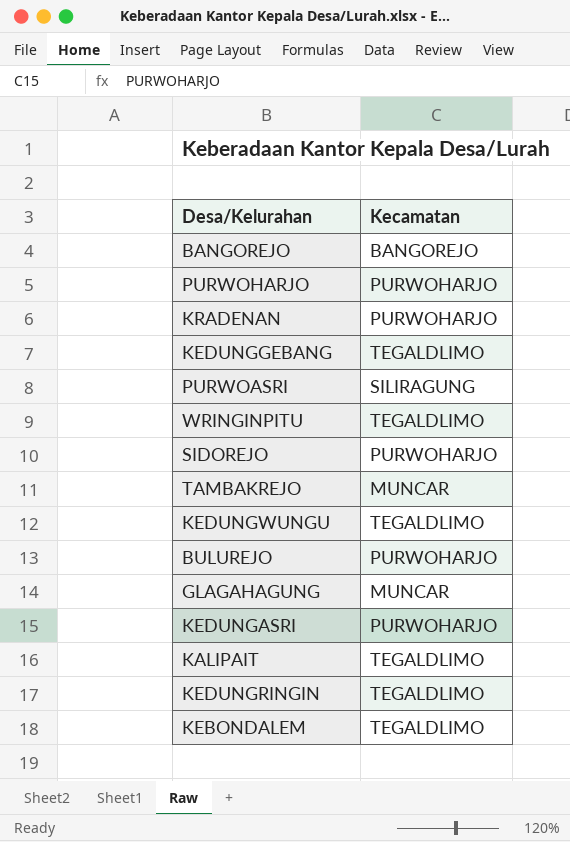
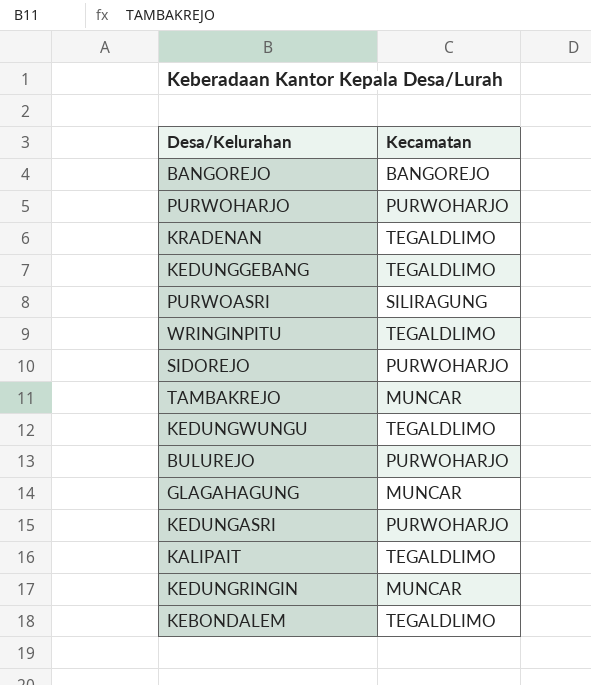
KRADENAN | Kecamatan: PURWOHARJO -> TEGALDLIMO
KEDUNGRINGIN | Kecamatan: TEGALDLIMO -> MUNCAR

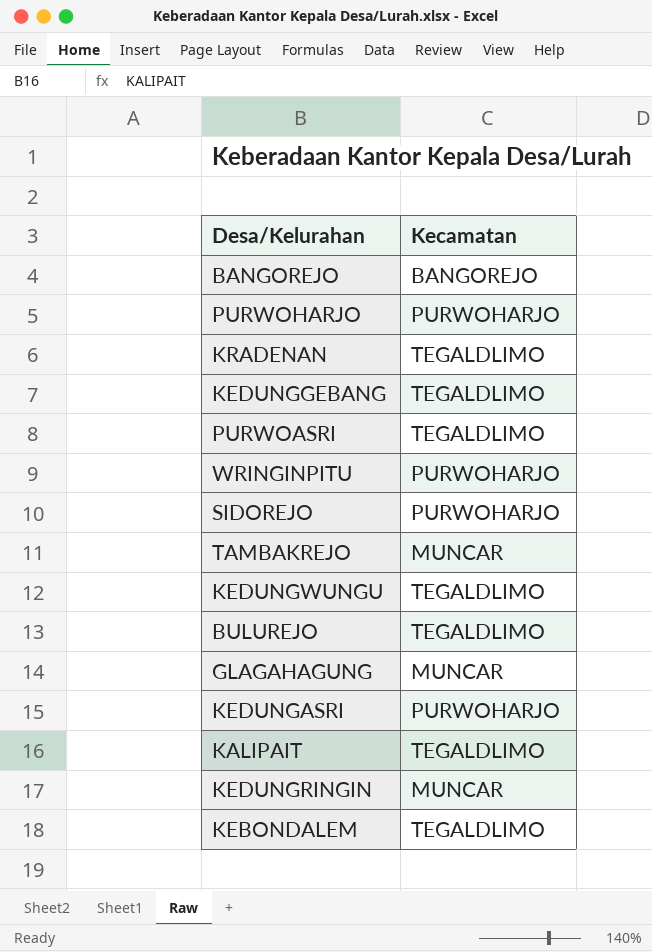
PURWOASRI | Kecamatan: SILIRAGUNG -> TEGALDLIMO
WRINGINPITU | Kecamatan: TEGALDLIMO -> PURWOHARJO
BULUREJO | Kecamatan: PURWOHARJO -> TEGALDLIMO

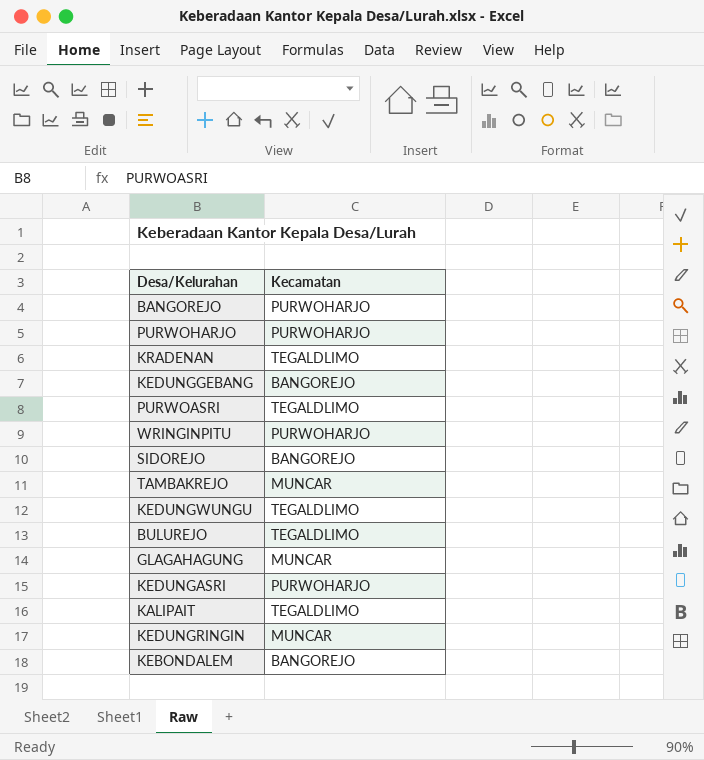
BANGOREJO | Kecamatan: BANGOREJO -> PURWOHARJO
KEDUNGGEBANG | Kecamatan: TEGALDLIMO -> BANGOREJO
SIDOREJO | Kecamatan: PURWOHARJO -> BANGOREJO
KEBONDALEM | Kecamatan: TEGALDLIMO -> BANGOREJO

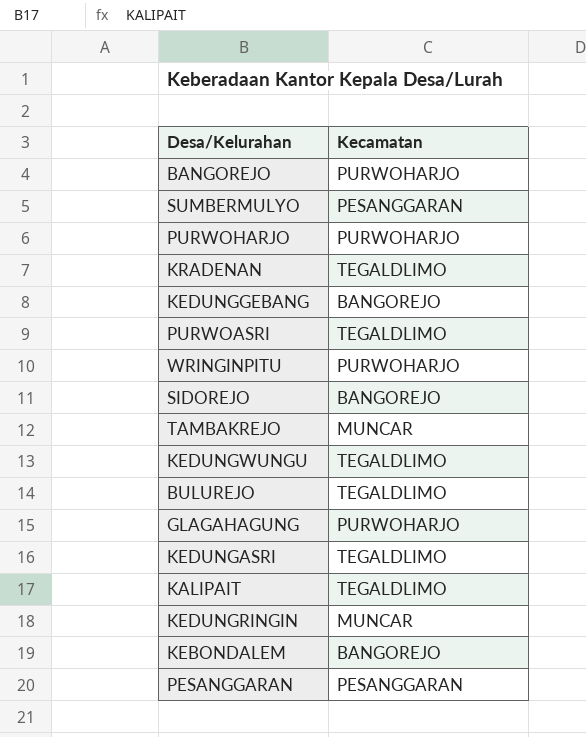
row SUMBERMULYO: none -> PESANGGARAN
GLAGAHAGUNG | Kecamatan: MUNCAR -> PURWOHARJO
KEDUNGASRI | Kecamatan: PURWOHARJO -> TEGALDLIMO
row PESANGGARAN: none -> PESANGGARAN

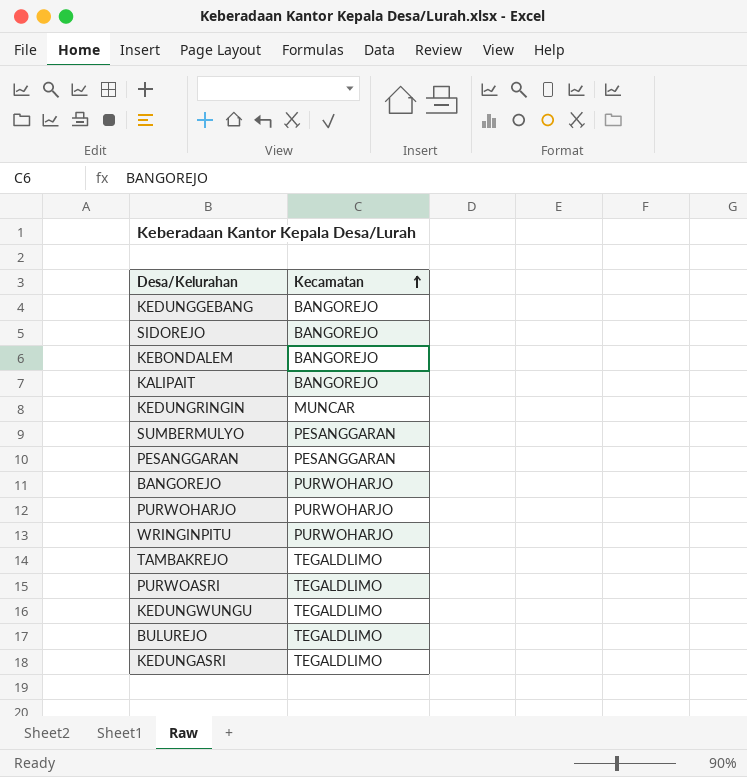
row order: none -> Kecamatan ascending
row KRADENAN: TEGALDLIMO -> none
row GLAGAHAGUNG: PURWOHARJO -> none
KALIPAIT | Kecamatan: TEGALDLIMO -> BANGOREJO
TAMBAKREJO | Kecamatan: MUNCAR -> TEGALDLIMO

